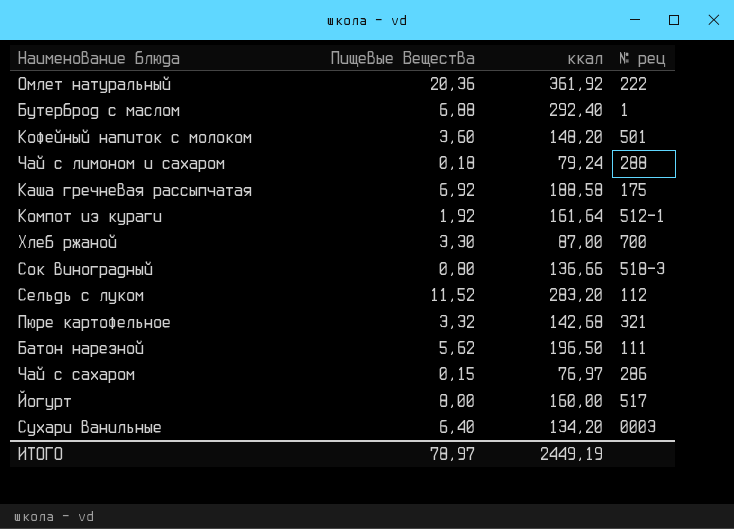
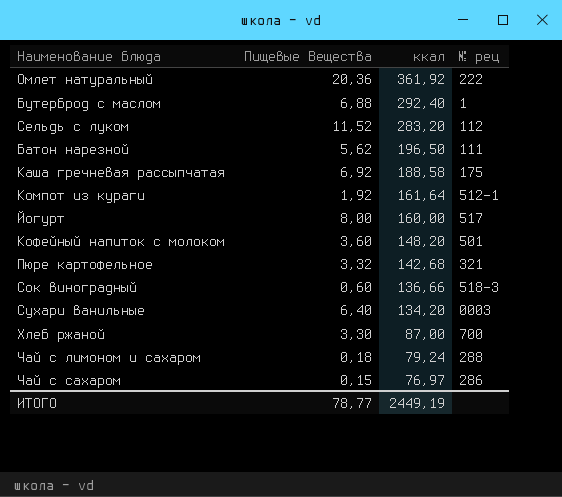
row order: none -> ккал descending
Сок виноградный | Пищевые Вещества: 0,80 -> 0,60
ИТОГО | Пищевые Вещества: 78,97 -> 78,77

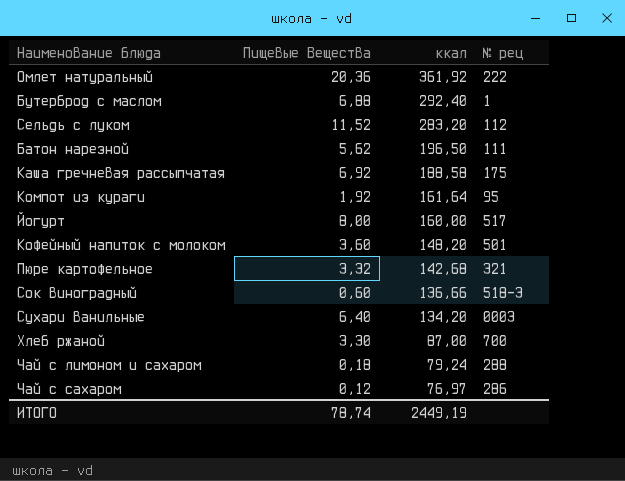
Компот из кураги | № рец: 512-1 -> 95
Чай с сахаром | Пищевые Вещества: 0,15 -> 0,12
ИТОГО | Пищевые Вещества: 78,77 -> 78,74

